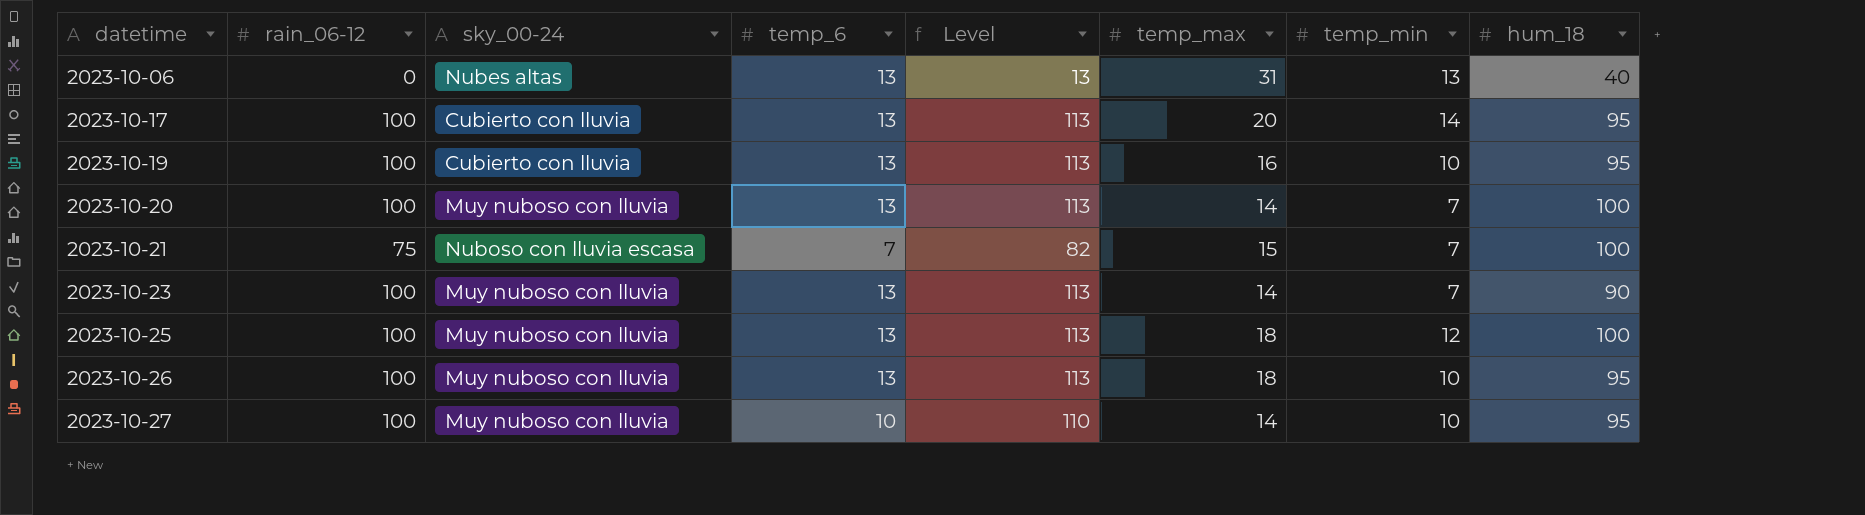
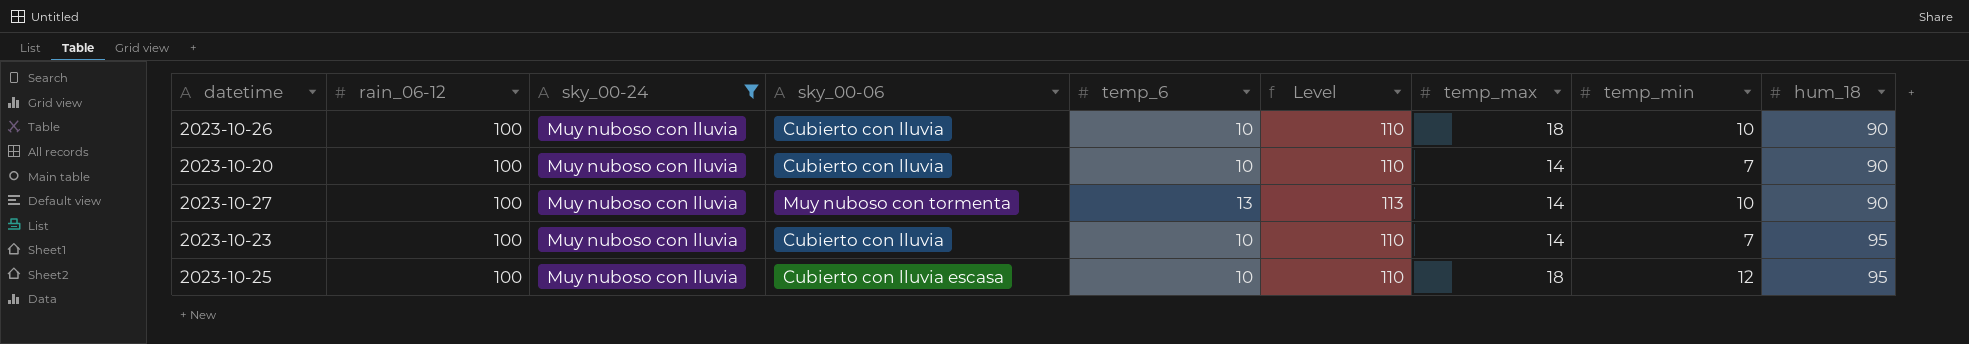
filter: none -> sky_00-24 = Muy nuboso con lluvia
row order: datetime ascending -> hum_18 ascending
column sky_00-06 | position: none -> 4
2023-10-26 | temp_6: 13 -> 10
2023-10-26 | Level: 113 -> 110
2023-10-26 | hum_18: 95 -> 90
2023-10-20 | temp_6: 13 -> 10
2023-10-20 | Level: 113 -> 110
2023-10-20 | hum_18: 100 -> 90
2023-10-27 | temp_6: 10 -> 13
2023-10-27 | Level: 110 -> 113
2023-10-27 | hum_18: 95 -> 90
2023-10-23 | temp_6: 13 -> 10
2023-10-23 | Level: 113 -> 110
2023-10-23 | hum_18: 90 -> 95
2023-10-25 | temp_6: 13 -> 10
2023-10-25 | Level: 113 -> 110
2023-10-25 | hum_18: 100 -> 95

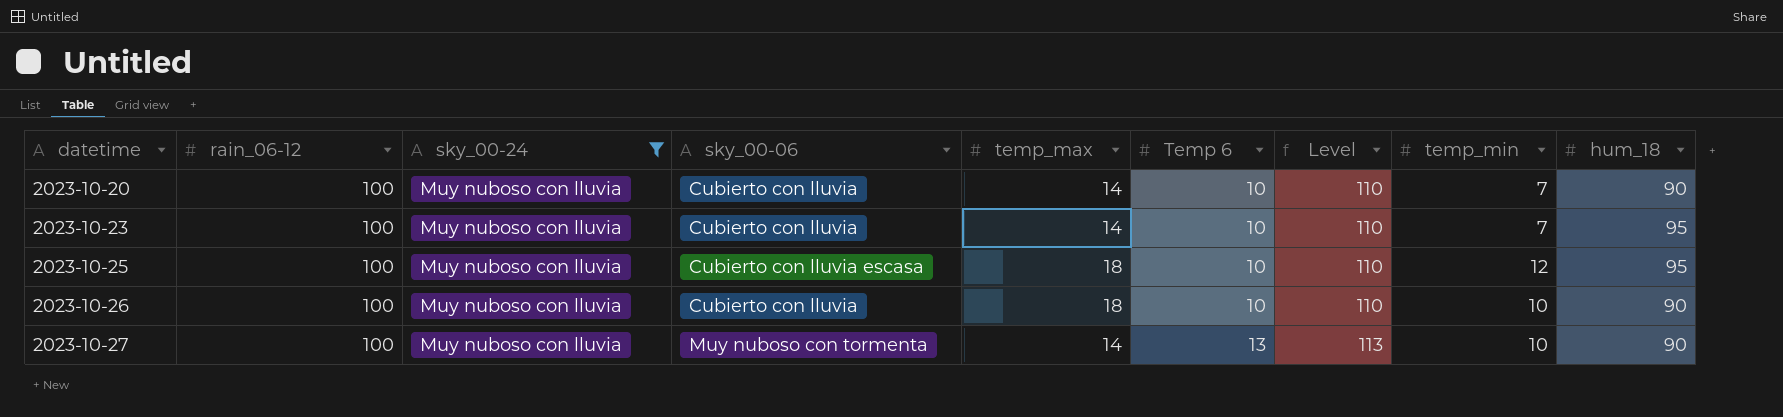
row order: hum_18 ascending -> datetime ascending
column temp_max | position: 7 -> 5
column name: temp_6 -> Temp 6

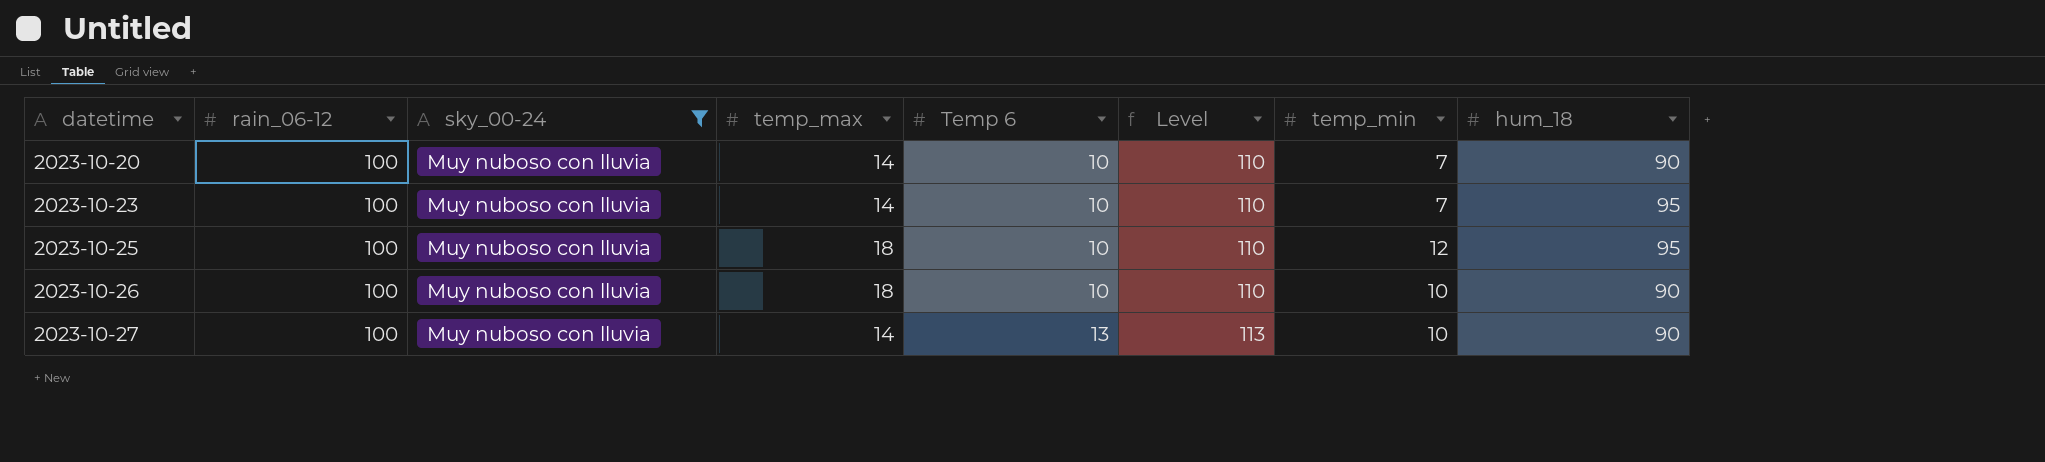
column sky_00-06 | position: 4 -> none

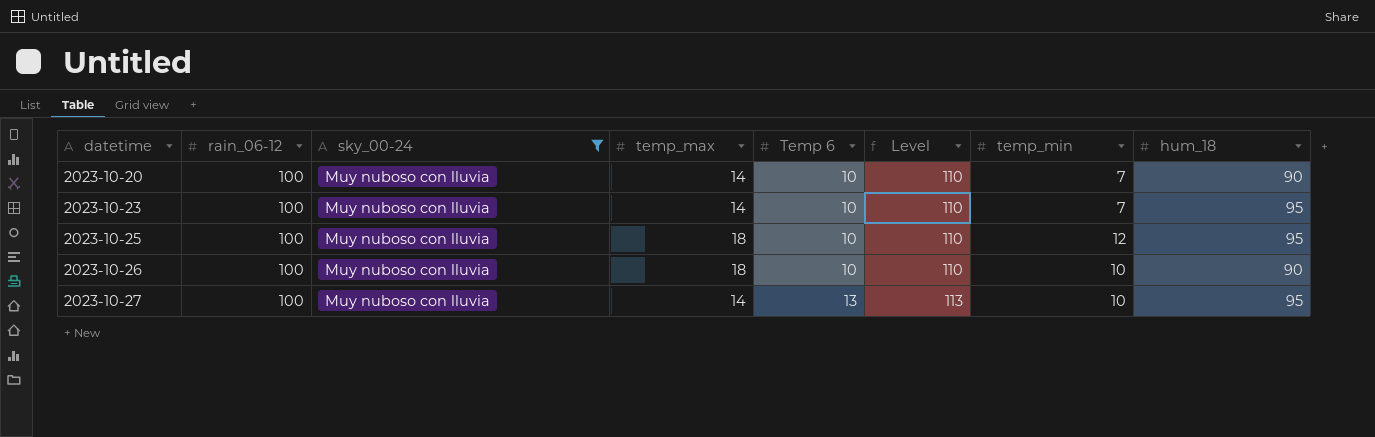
2023-10-27 | hum_18: 90 -> 95

